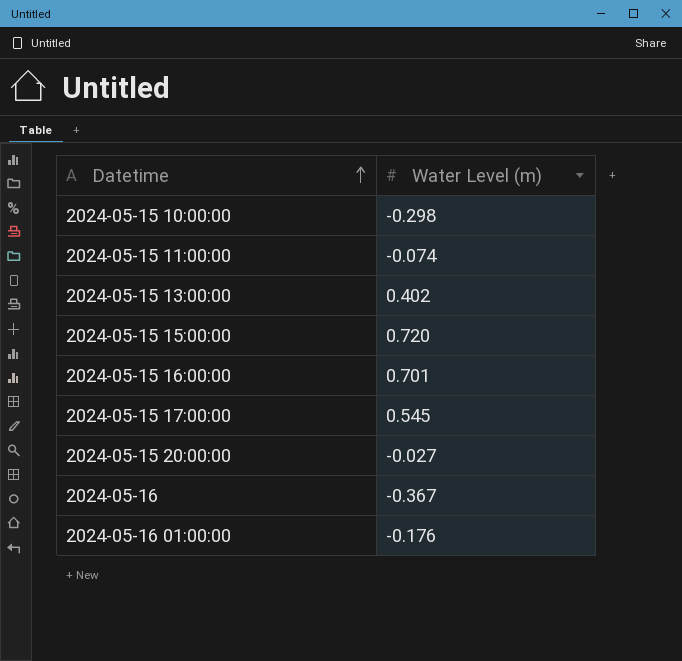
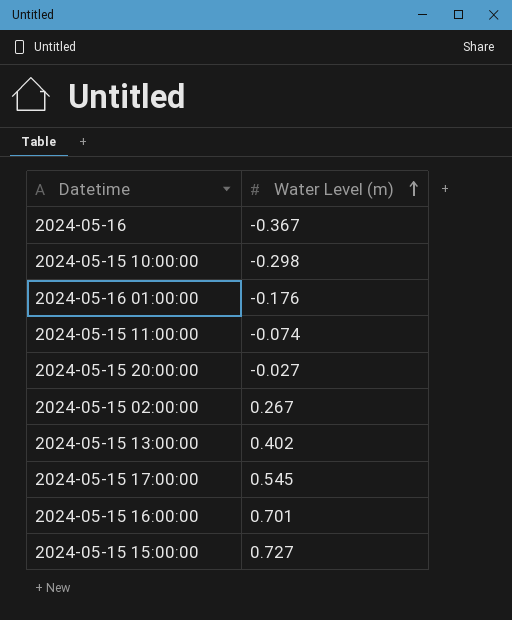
row order: Datetime ascending -> Water Level (m) ascending
row 2024-05-15 02:00:00: none -> 0.267
2024-05-15 15:00:00 | Water Level (m): 0.720 -> 0.727

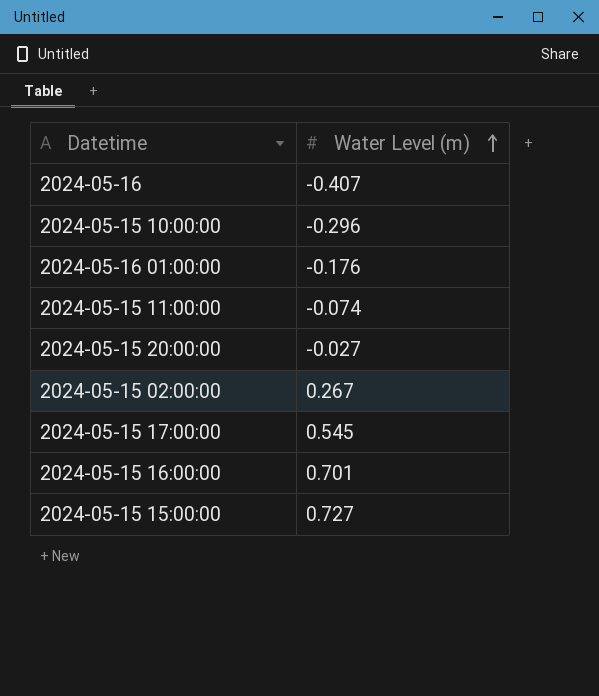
row 2024-05-15 13:00:00: 0.402 -> none
2024-05-16 | Water Level (m): -0.367 -> -0.407
2024-05-15 10:00:00 | Water Level (m): -0.298 -> -0.296

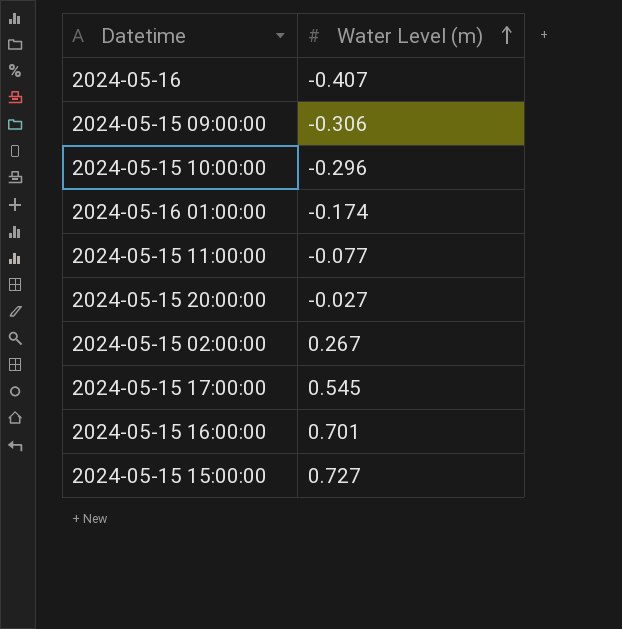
row 2024-05-15 09:00:00: none -> -0.306
2024-05-16 01:00:00 | Water Level (m): -0.176 -> -0.174
2024-05-15 11:00:00 | Water Level (m): -0.074 -> -0.077

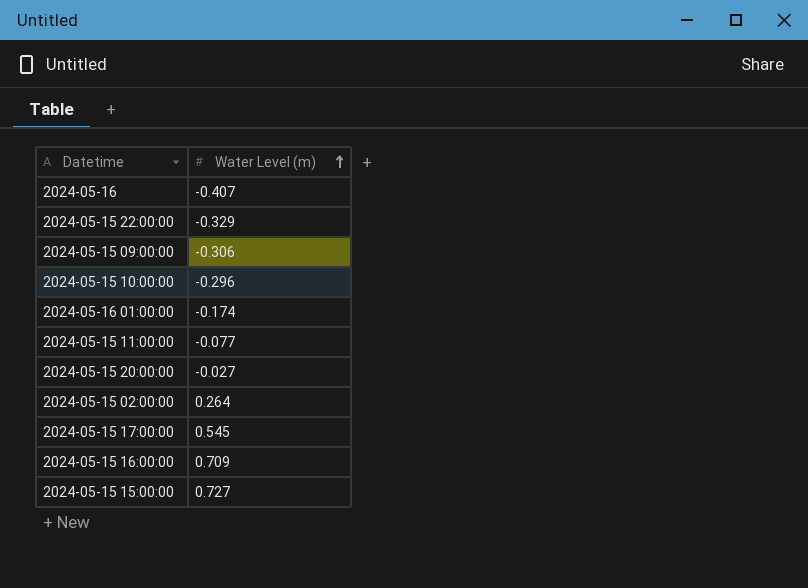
row 2024-05-15 22:00:00: none -> -0.329
2024-05-15 02:00:00 | Water Level (m): 0.267 -> 0.264
2024-05-15 16:00:00 | Water Level (m): 0.701 -> 0.709

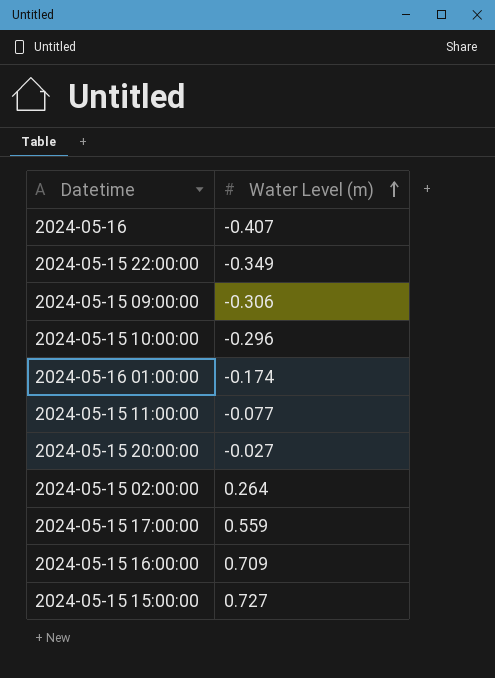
2024-05-15 22:00:00 | Water Level (m): -0.329 -> -0.349
2024-05-15 17:00:00 | Water Level (m): 0.545 -> 0.559

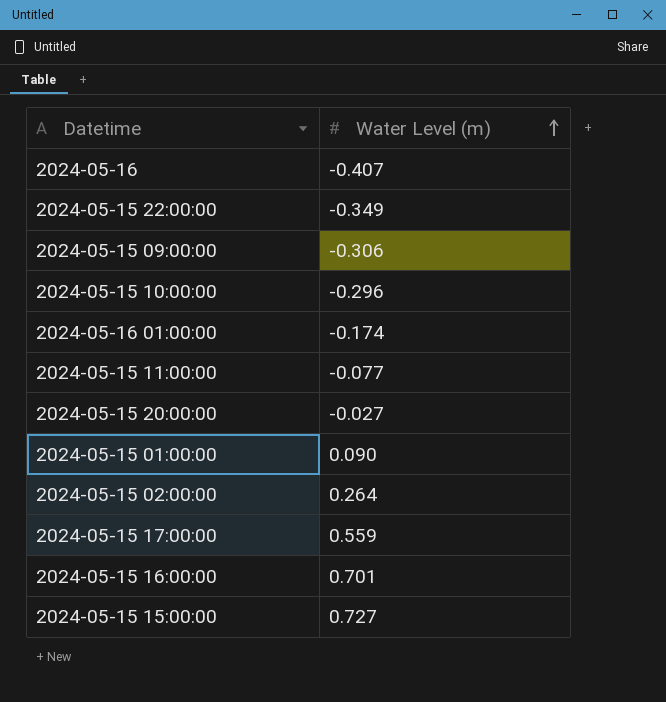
row 2024-05-15 01:00:00: none -> 0.090
2024-05-15 16:00:00 | Water Level (m): 0.709 -> 0.701

